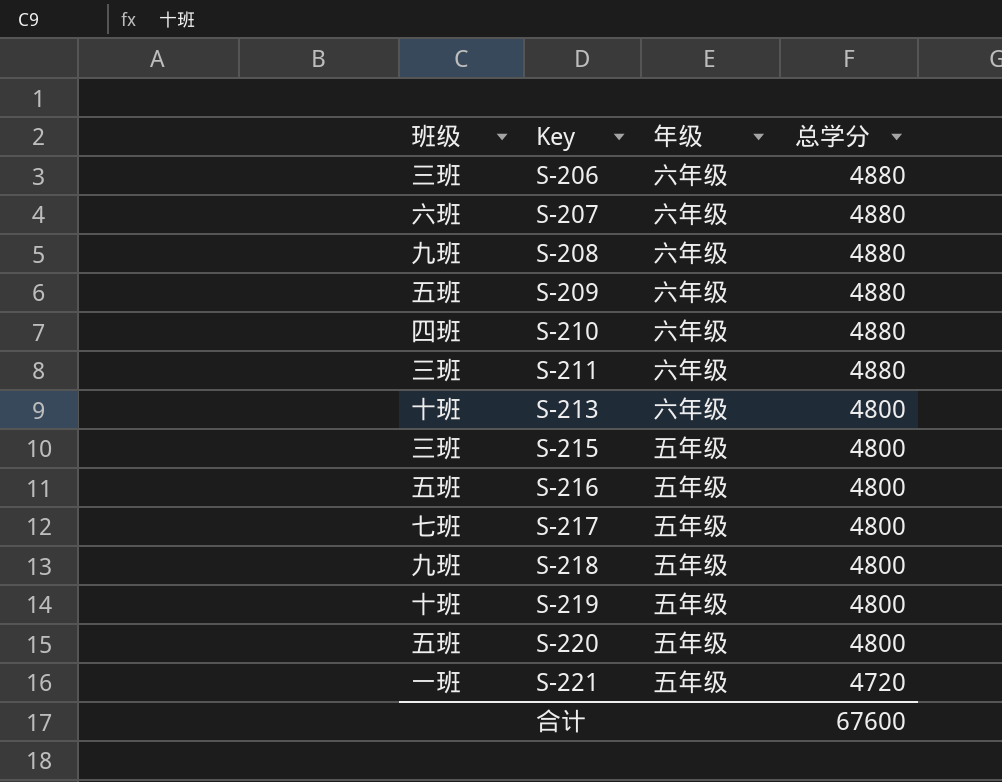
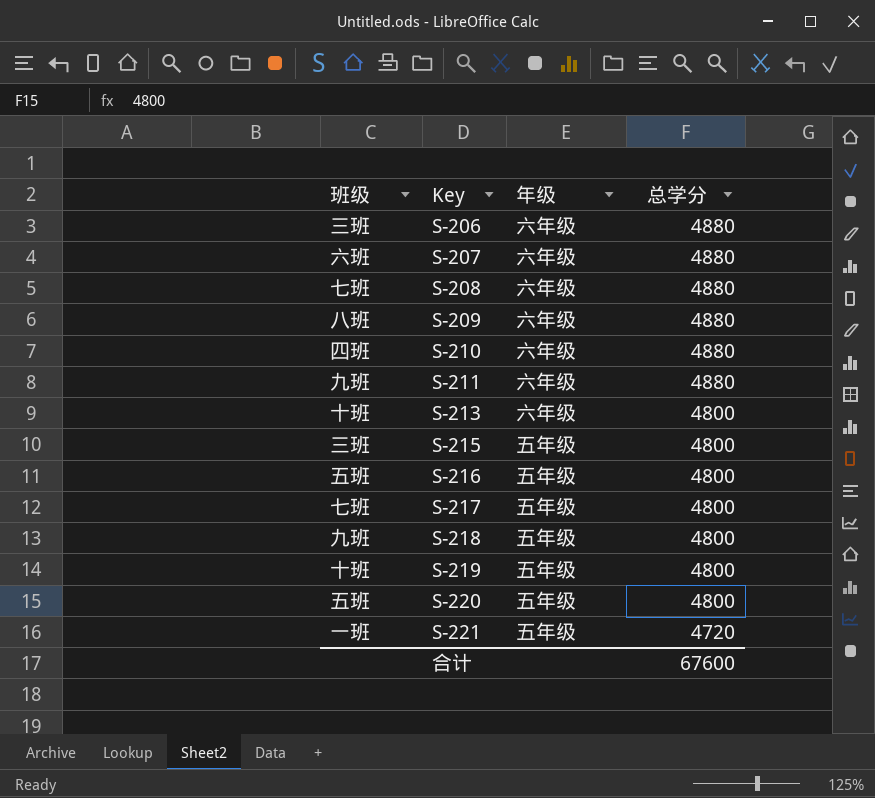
S-208 | 班级: 九班 -> 七班
S-209 | 班级: 五班 -> 八班
S-211 | 班级: 三班 -> 九班

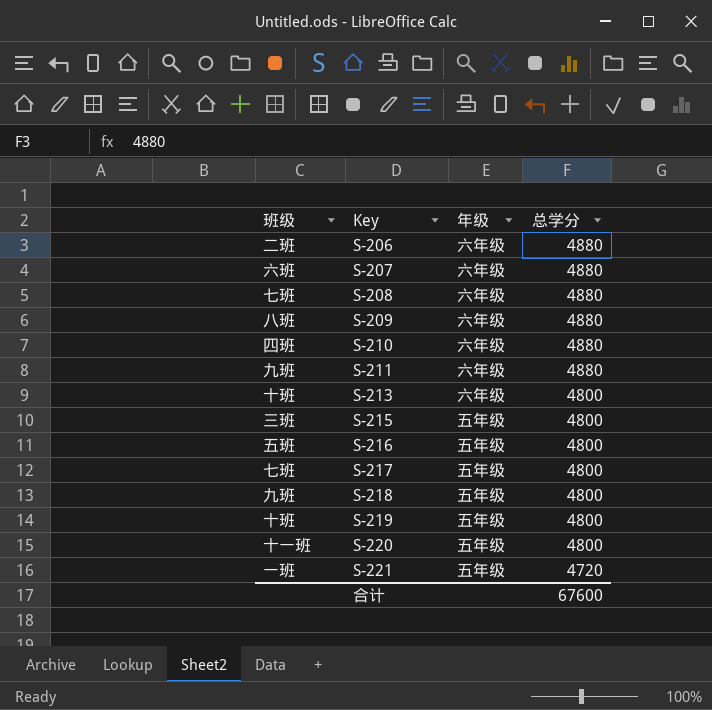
S-206 | 班级: 三班 -> 二班
S-220 | 班级: 五班 -> 十一班

